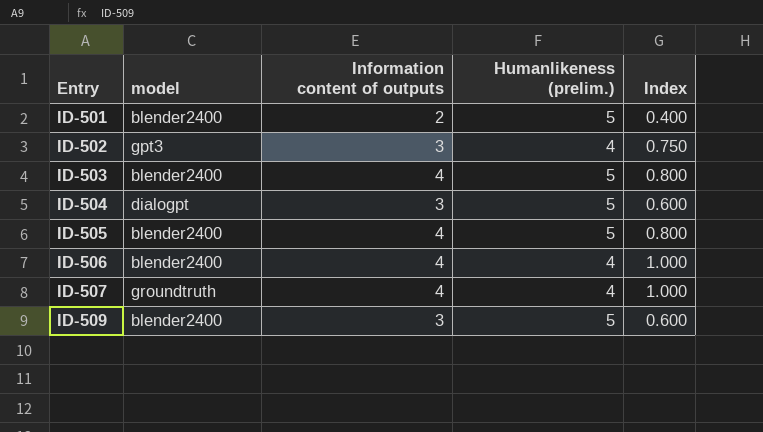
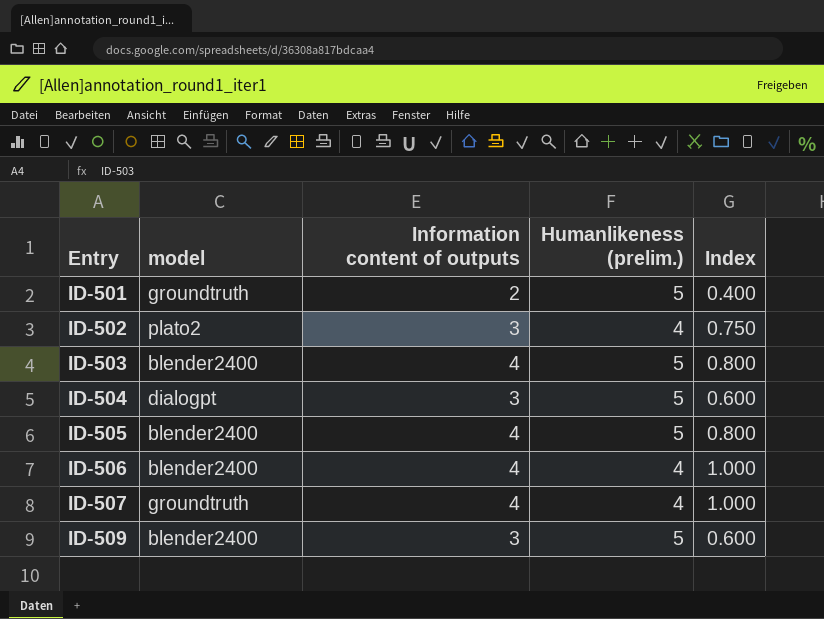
ID-501 | model: blender2400 -> groundtruth
ID-502 | model: gpt3 -> plato2

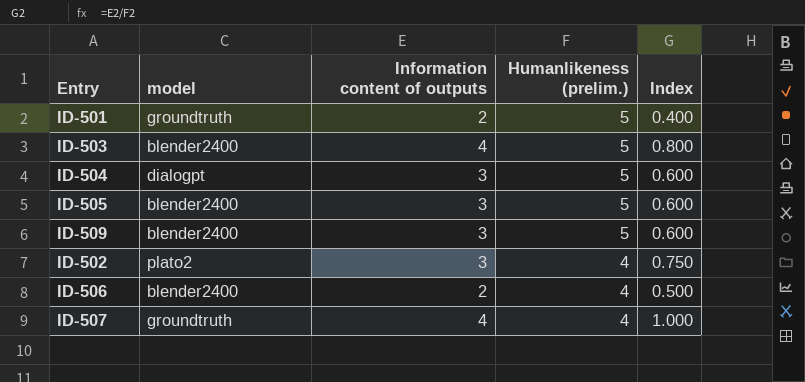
row order: Entry ascending -> Humanlikeness (prelim.) descending
ID-505 | Information content of outputs: 4 -> 3
ID-505 | Index: 0.800 -> 0.600
ID-506 | Information content of outputs: 4 -> 2
ID-506 | Index: 1.000 -> 0.500

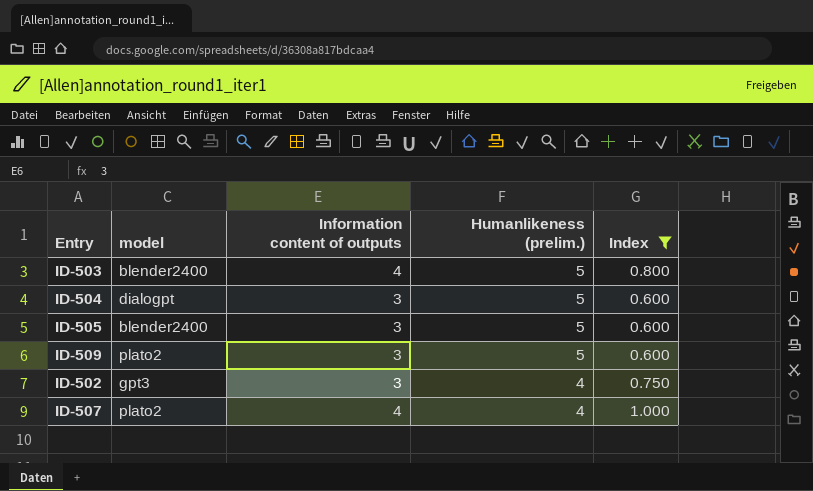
filter: none -> Index >= 0.600
ID-509 | model: blender2400 -> plato2
ID-502 | model: plato2 -> gpt3
ID-507 | model: groundtruth -> plato2

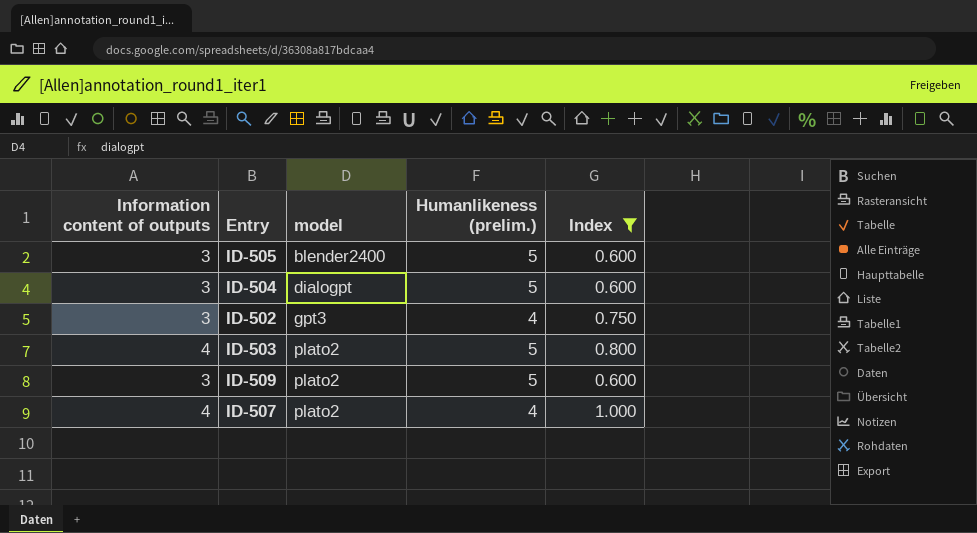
row order: Humanlikeness (prelim.) descending -> model ascending
column Information content of outputs | position: 3 -> 1
ID-503 | model: blender2400 -> plato2

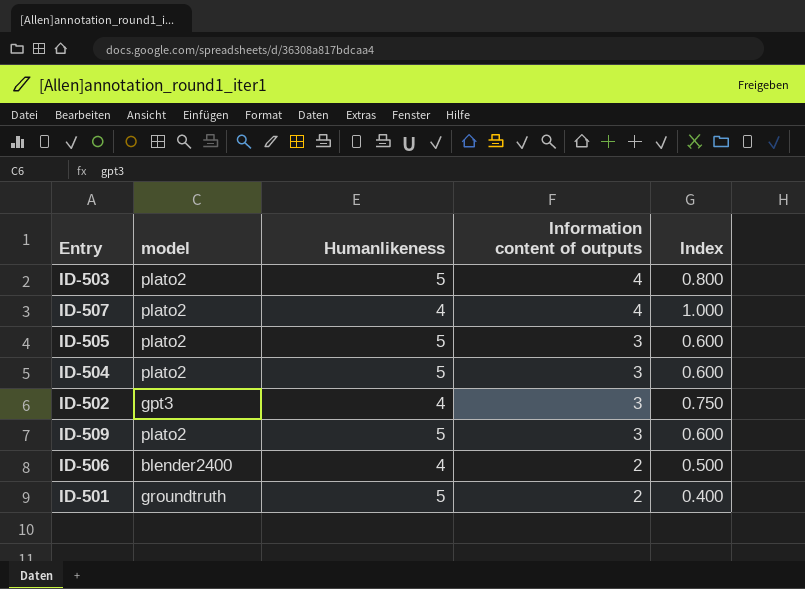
filter: Index >= 0.600 -> none
row order: model ascending -> Information content of outputs descending
column name: Humanlikeness (prelim.) -> Humanlikeness
column Information content of outputs | position: 1 -> 4
ID-505 | model: blender2400 -> plato2
ID-504 | model: dialogpt -> plato2

